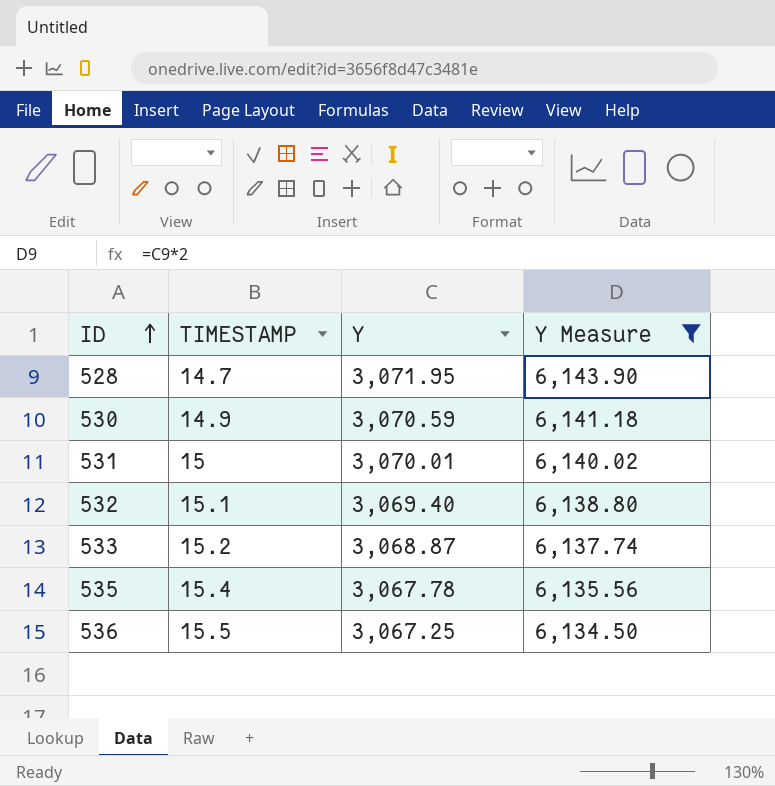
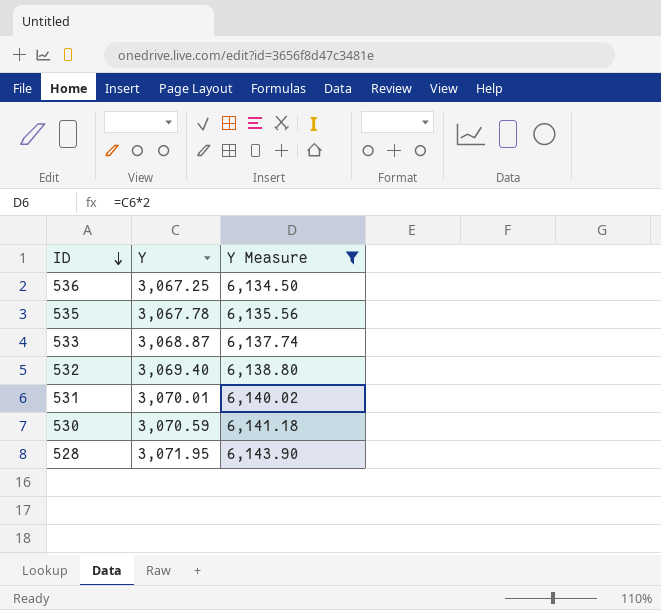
row order: ID ascending -> ID descending
column TIMESTAMP | position: 2 -> none

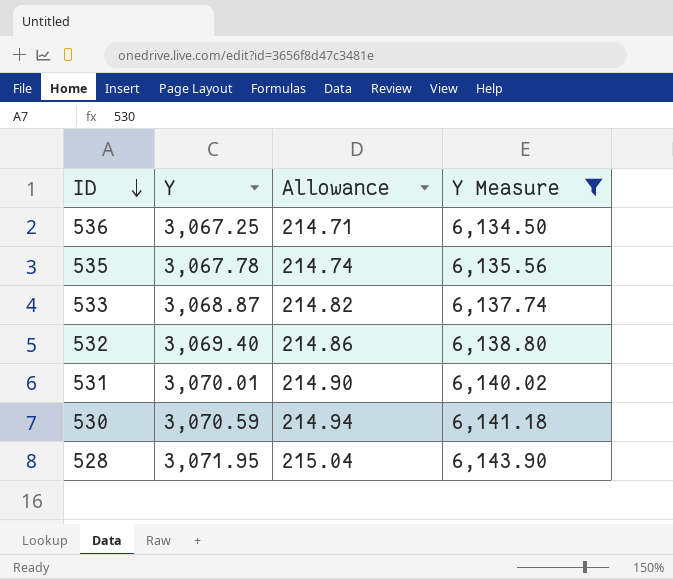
column Allowance | formula: none -> [Y] * 0.07

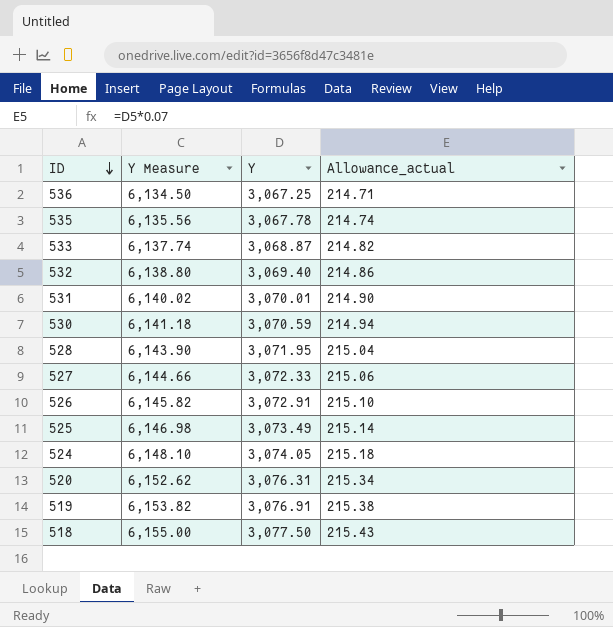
filter: Y Measure <= 6,143.90 -> none
column Y Measure | position: 4 -> 2
column name: Allowance -> Allowance_actual

